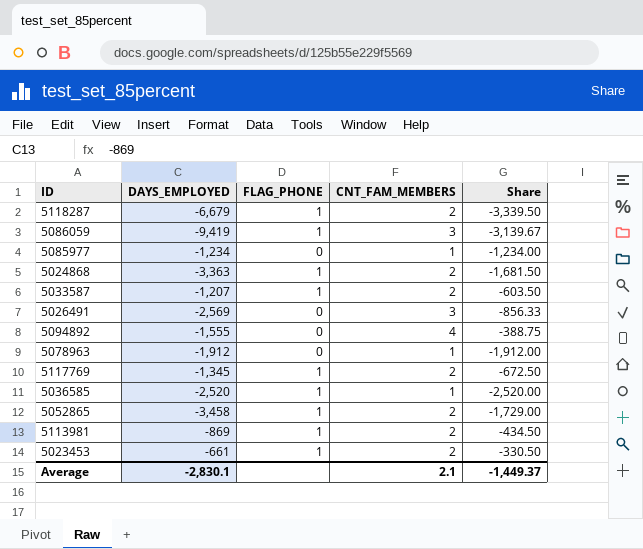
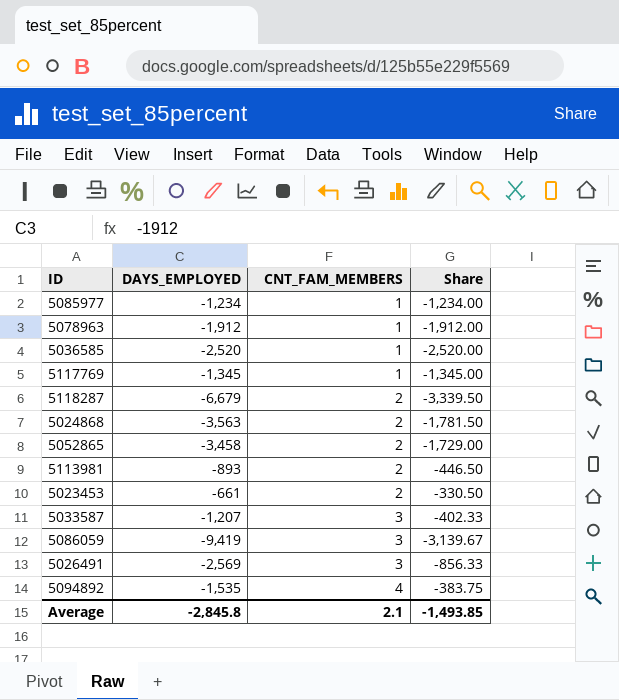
row order: none -> CNT_FAM_MEMBERS ascending
column FLAG_PHONE | position: 3 -> none
5117769 | CNT_FAM_MEMBERS: 2 -> 1
5117769 | Share: -672.50 -> -1,345.00
5024868 | DAYS_EMPLOYED: -3,363 -> -3,563
5024868 | Share: -1,681.50 -> -1,781.50
5113981 | DAYS_EMPLOYED: -869 -> -893
5113981 | Share: -434.50 -> -446.50
5033587 | CNT_FAM_MEMBERS: 2 -> 3
5033587 | Share: -603.50 -> -402.33
5094892 | DAYS_EMPLOYED: -1,555 -> -1,535
5094892 | Share: -388.75 -> -383.75
Average | DAYS_EMPLOYED: -2,830.1 -> -2,845.8
Average | Share: -1,449.37 -> -1,493.85

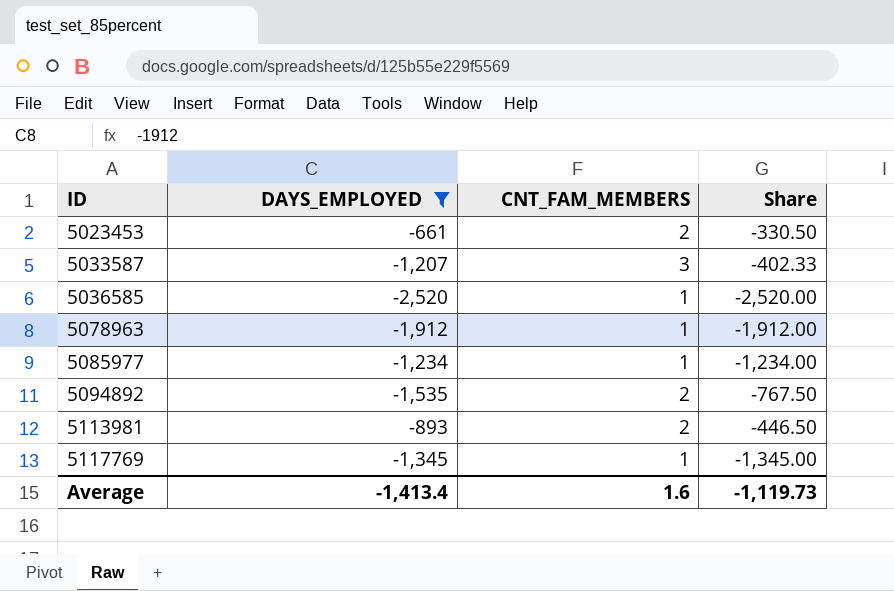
filter: none -> DAYS_EMPLOYED >= -2,520
row order: CNT_FAM_MEMBERS ascending -> ID ascending
5094892 | CNT_FAM_MEMBERS: 4 -> 2
5094892 | Share: -383.75 -> -767.50
Average | DAYS_EMPLOYED: -2,845.8 -> -1,413.4
Average | CNT_FAM_MEMBERS: 2.1 -> 1.6
Average | Share: -1,493.85 -> -1,119.73

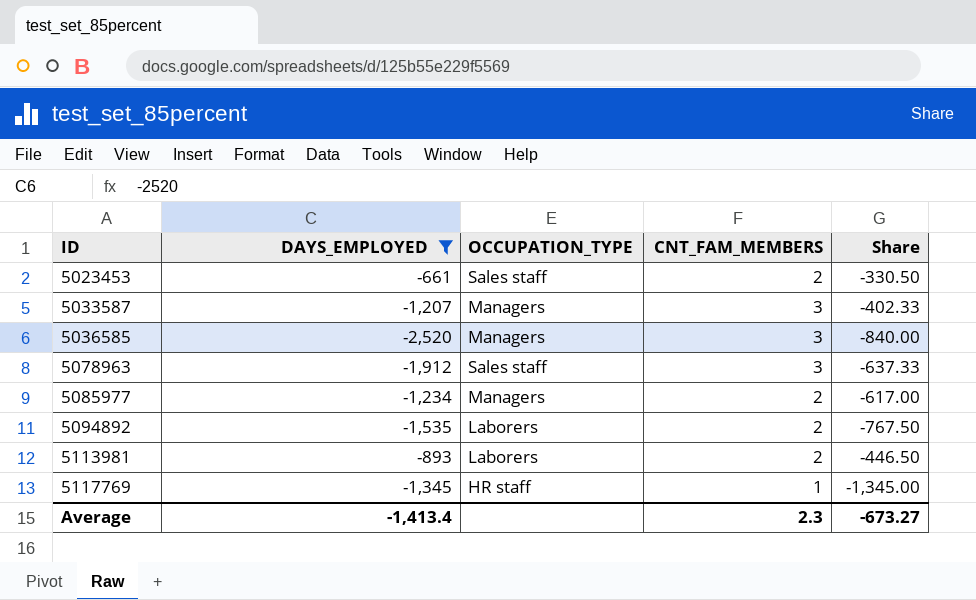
column OCCUPATION_TYPE | position: none -> 3
5036585 | CNT_FAM_MEMBERS: 1 -> 3
5036585 | Share: -2,520.00 -> -840.00
5078963 | CNT_FAM_MEMBERS: 1 -> 3
5078963 | Share: -1,912.00 -> -637.33
5085977 | CNT_FAM_MEMBERS: 1 -> 2
5085977 | Share: -1,234.00 -> -617.00
Average | CNT_FAM_MEMBERS: 1.6 -> 2.3
Average | Share: -1,119.73 -> -673.27

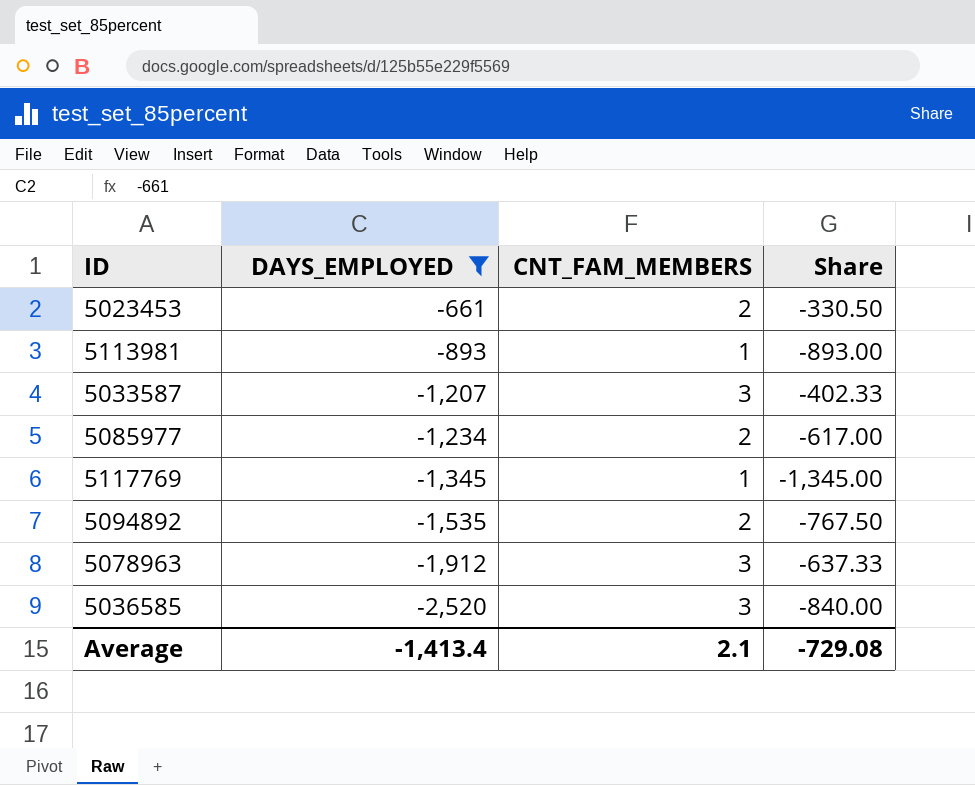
row order: ID ascending -> DAYS_EMPLOYED descending
column OCCUPATION_TYPE | position: 3 -> none
5113981 | CNT_FAM_MEMBERS: 2 -> 1
5113981 | Share: -446.50 -> -893.00
Average | CNT_FAM_MEMBERS: 2.3 -> 2.1
Average | Share: -673.27 -> -729.08

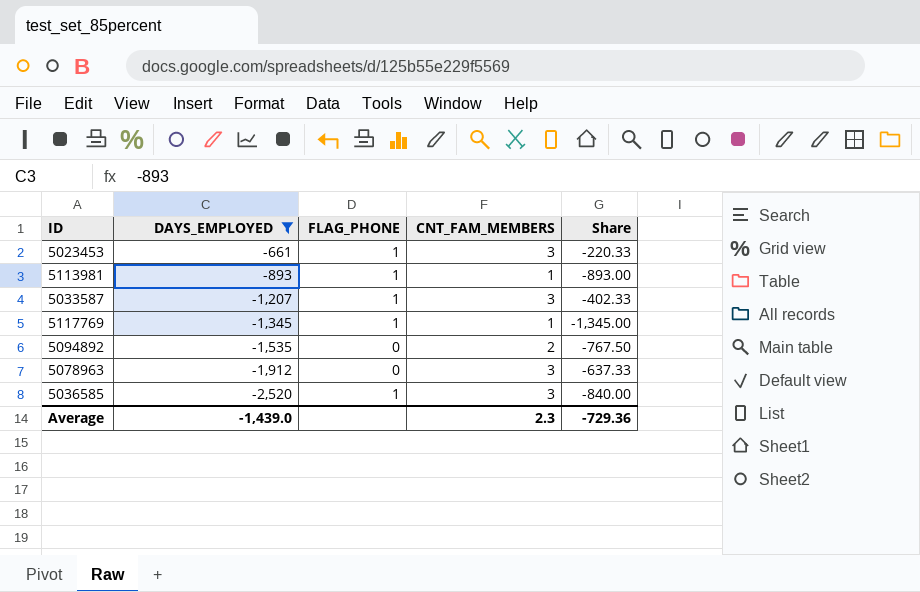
column FLAG_PHONE | position: none -> 3
row 5085977: -1,234 | 2 | -617.00 -> none
5023453 | CNT_FAM_MEMBERS: 2 -> 3
5023453 | Share: -330.50 -> -220.33
Average | DAYS_EMPLOYED: -1,413.4 -> -1,439.0
Average | CNT_FAM_MEMBERS: 2.1 -> 2.3
Average | Share: -729.08 -> -729.36

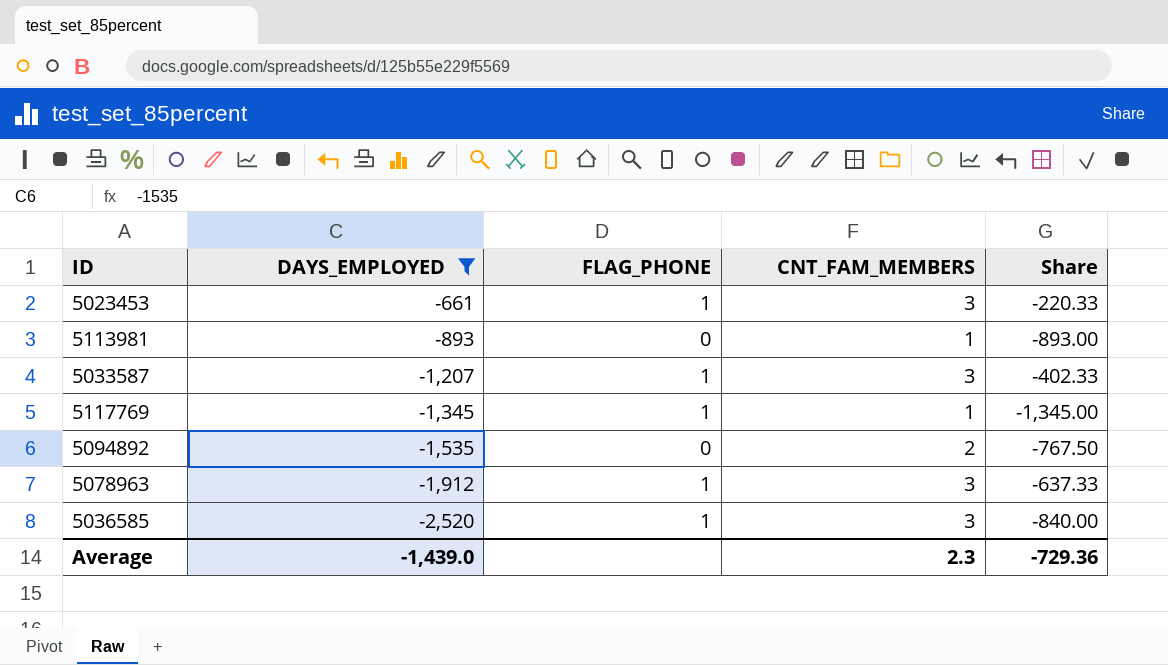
5113981 | FLAG_PHONE: 1 -> 0
5078963 | FLAG_PHONE: 0 -> 1

